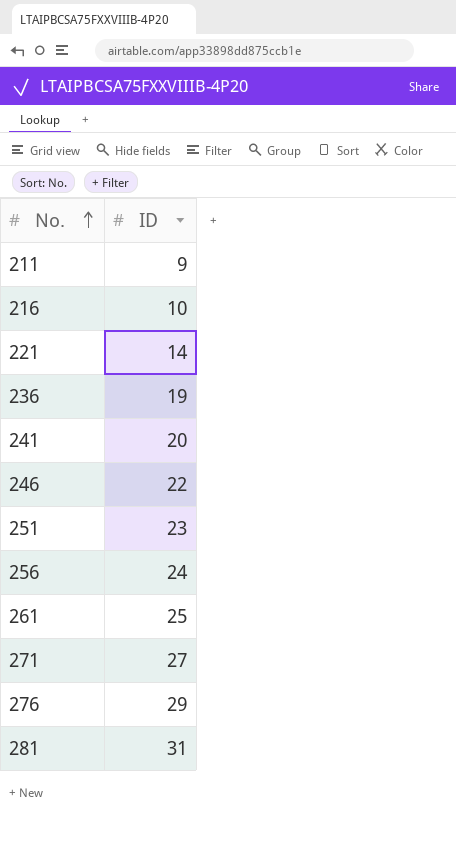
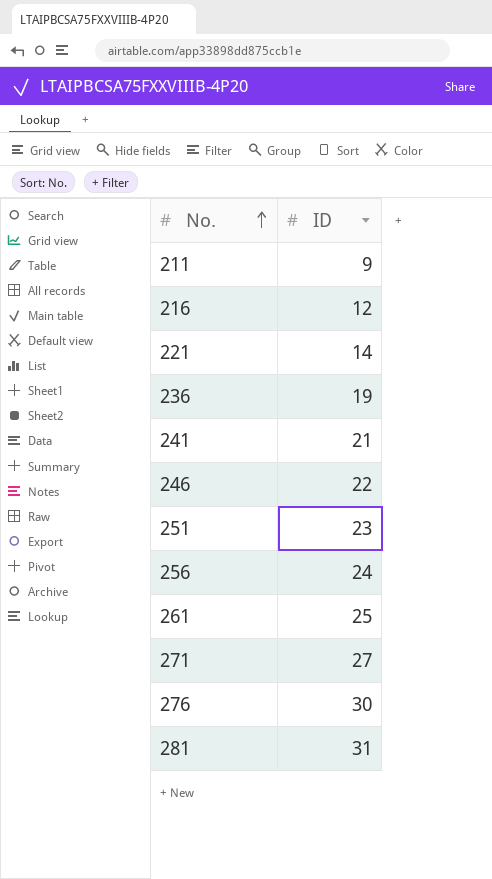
216 | ID: 10 -> 12
241 | ID: 20 -> 21
276 | ID: 29 -> 30

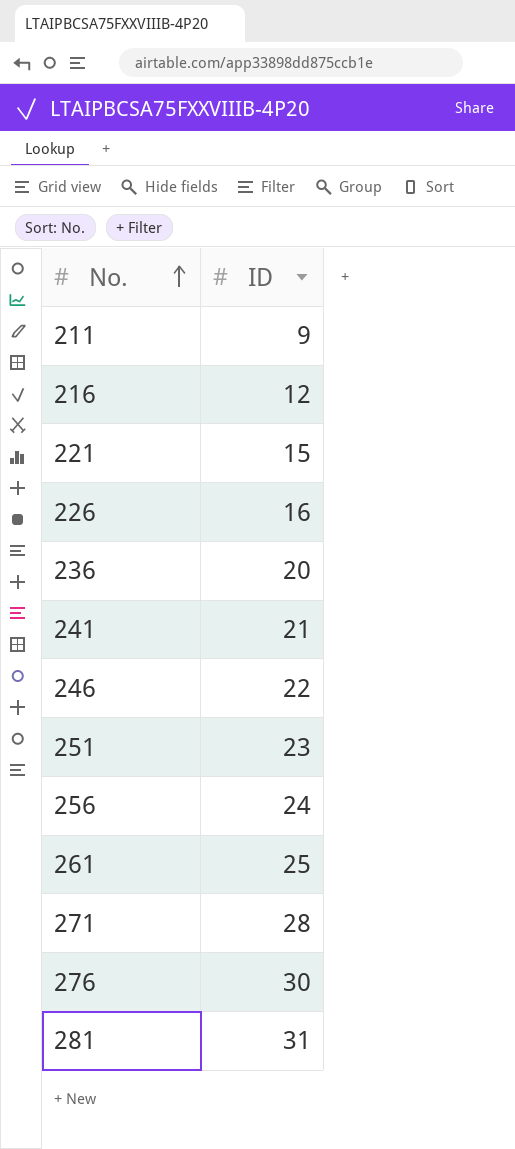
221 | ID: 14 -> 15
row 226: none -> 16
236 | ID: 19 -> 20
271 | ID: 27 -> 28

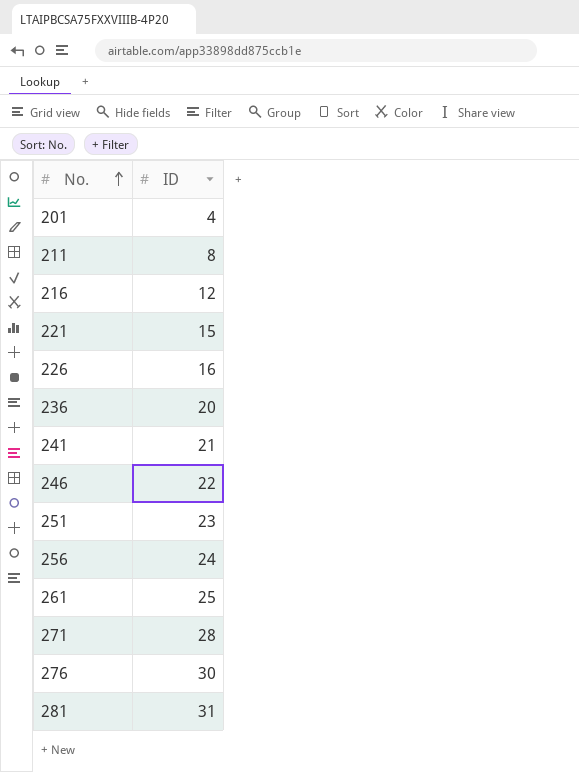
row 201: none -> 4
211 | ID: 9 -> 8

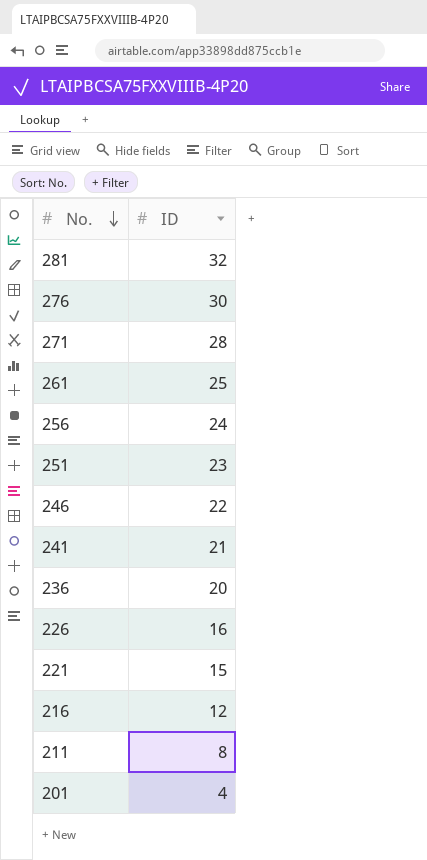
row order: No. ascending -> No. descending
281 | ID: 31 -> 32

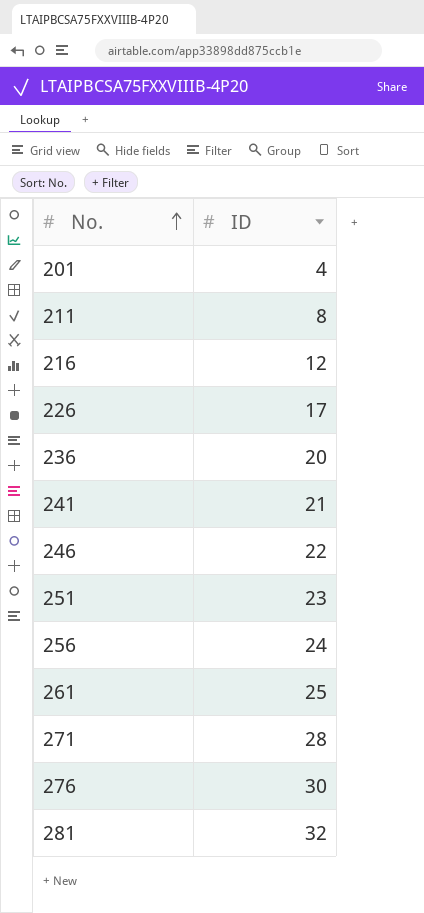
row order: No. descending -> No. ascending
row 221: 15 -> none
226 | ID: 16 -> 17

